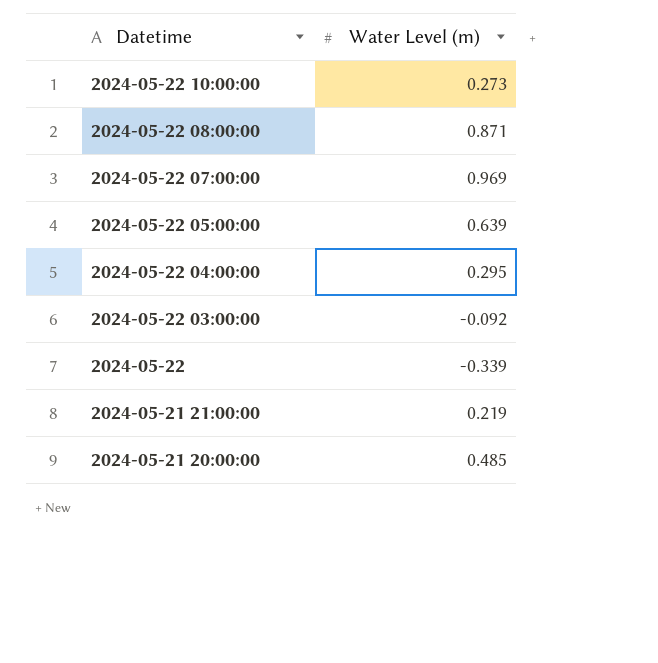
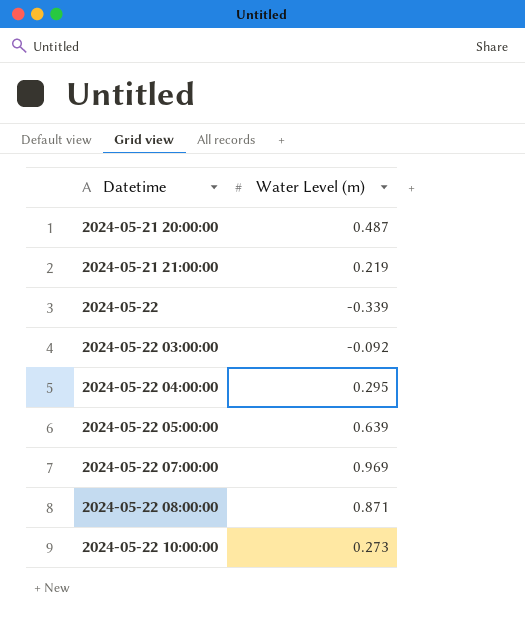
row order: Datetime descending -> Datetime ascending
2024-05-21 20:00:00 | Water Level (m): 0.485 -> 0.487

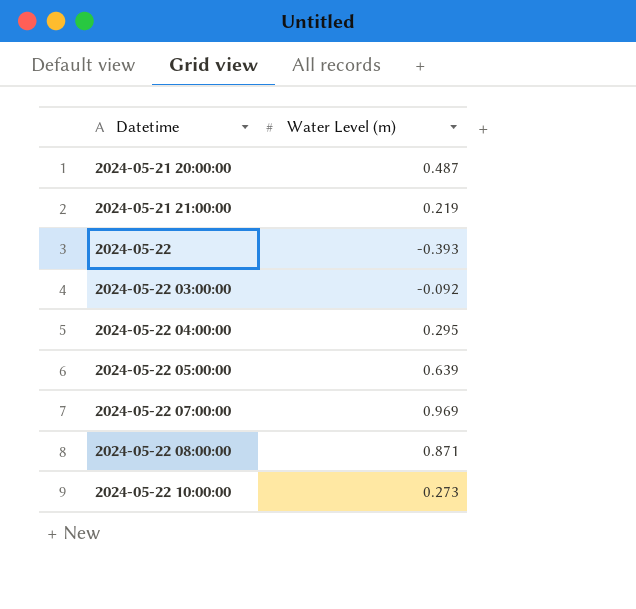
2024-05-22 | Water Level (m): -0.339 -> -0.393

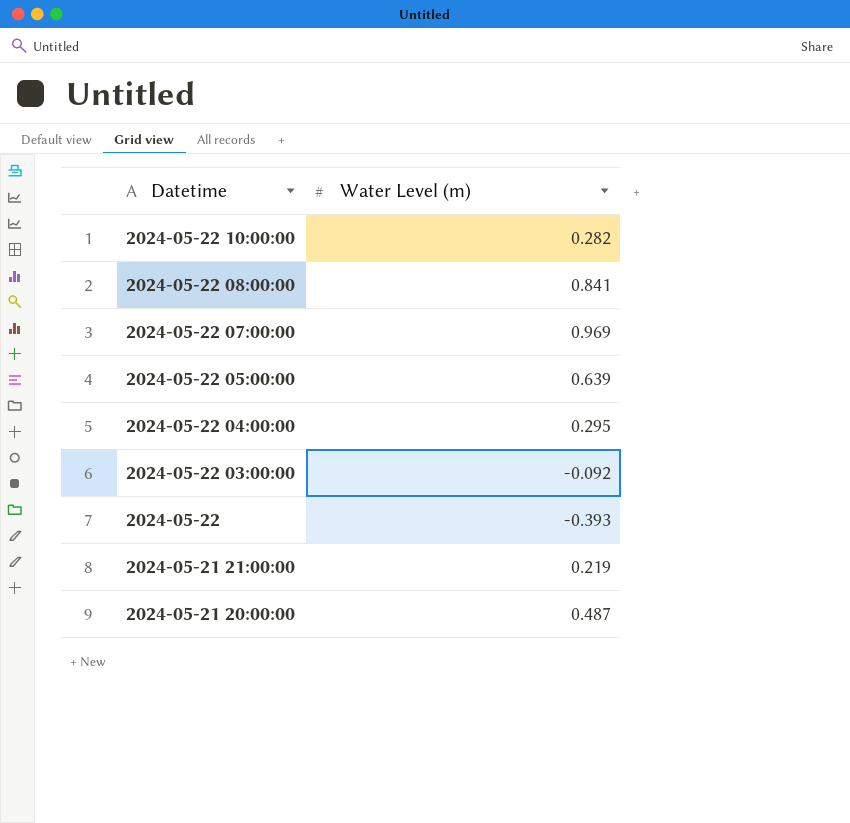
row order: Datetime ascending -> Datetime descending
2024-05-22 10:00:00 | Water Level (m): 0.273 -> 0.282
2024-05-22 08:00:00 | Water Level (m): 0.871 -> 0.841

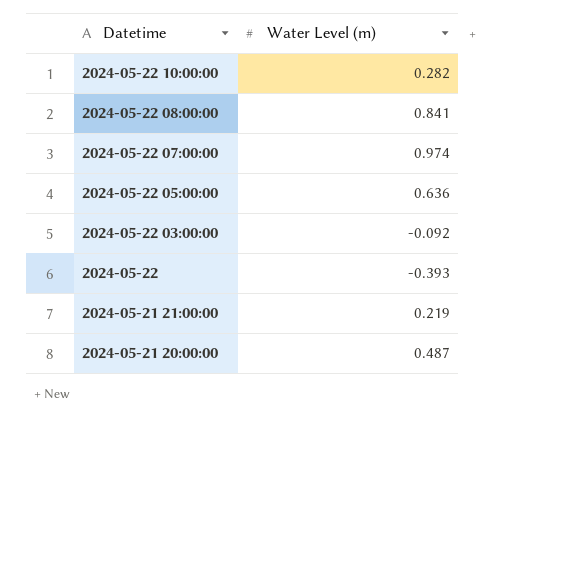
row 2024-05-22 04:00:00: 0.295 -> none
2024-05-22 07:00:00 | Water Level (m): 0.969 -> 0.974
2024-05-22 05:00:00 | Water Level (m): 0.639 -> 0.636

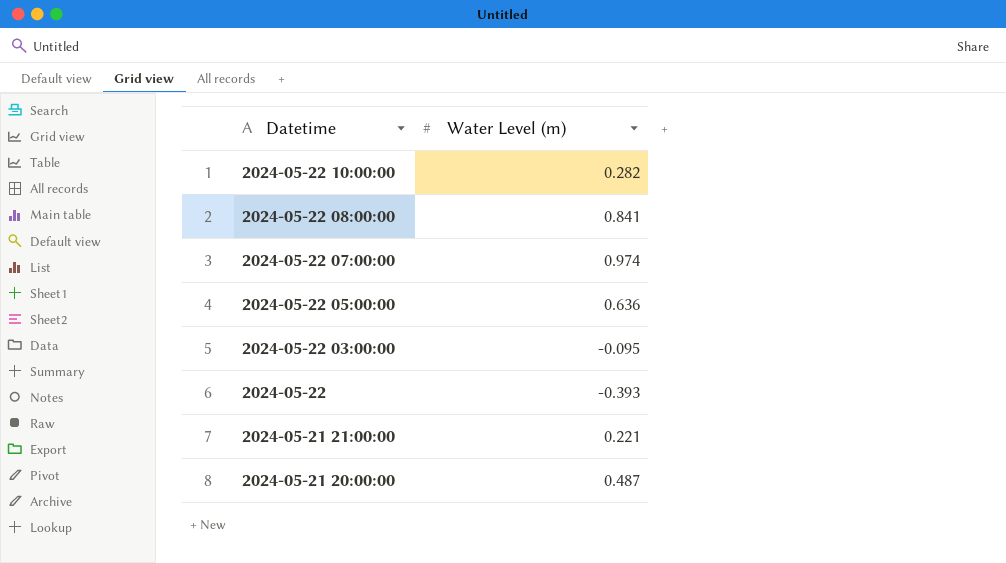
2024-05-22 03:00:00 | Water Level (m): -0.092 -> -0.095
2024-05-21 21:00:00 | Water Level (m): 0.219 -> 0.221

